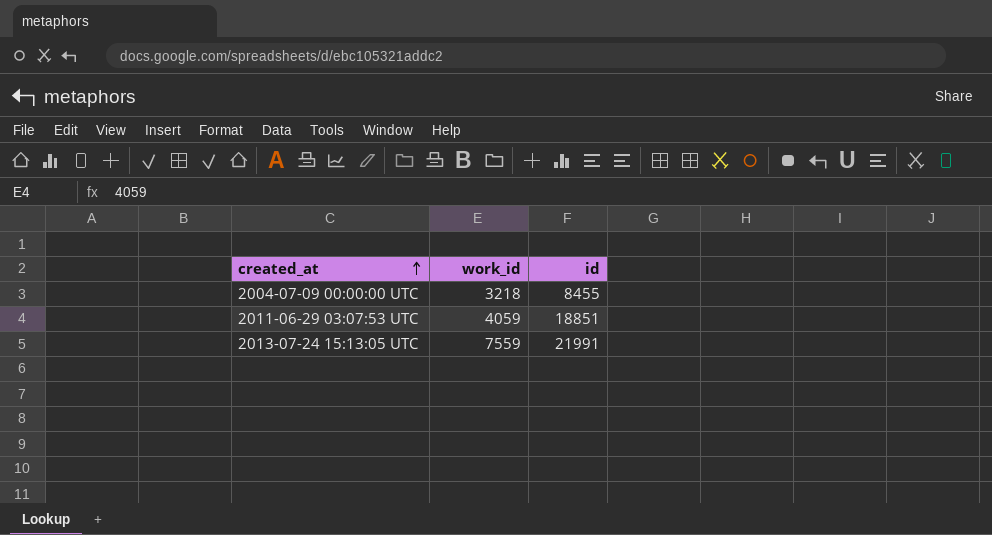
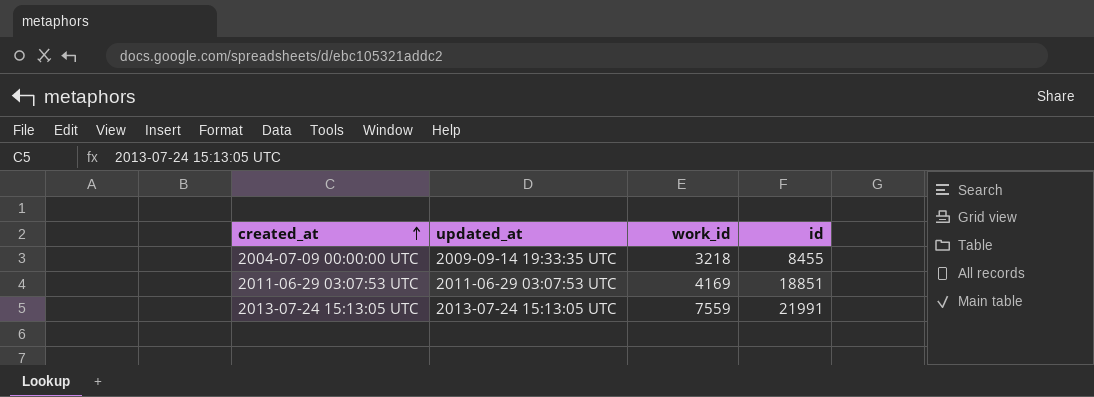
column updated_at | position: none -> 2
2011-06-29 03:07:53 UTC | work_id: 4059 -> 4169

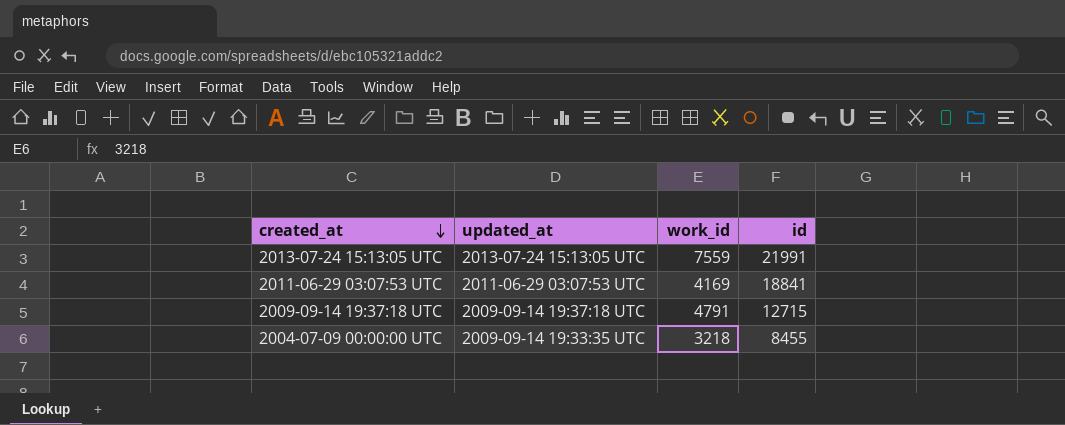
row order: created_at ascending -> created_at descending
2011-06-29 03:07:53 UTC | id: 18851 -> 18841
row 2009-09-14 19:37:18 UTC: none -> 2009-09-14 19:37:18 UTC | 4791 | 12715

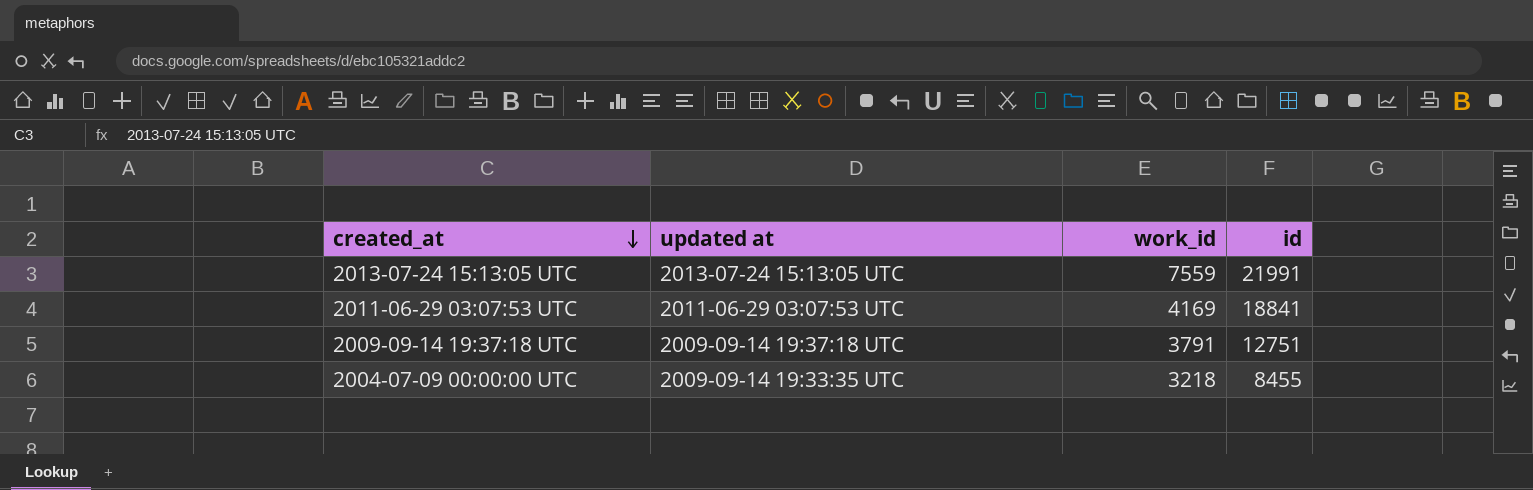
column name: updated_at -> updated at
2009-09-14 19:37:18 UTC | work_id: 4791 -> 3791
2009-09-14 19:37:18 UTC | id: 12715 -> 12751

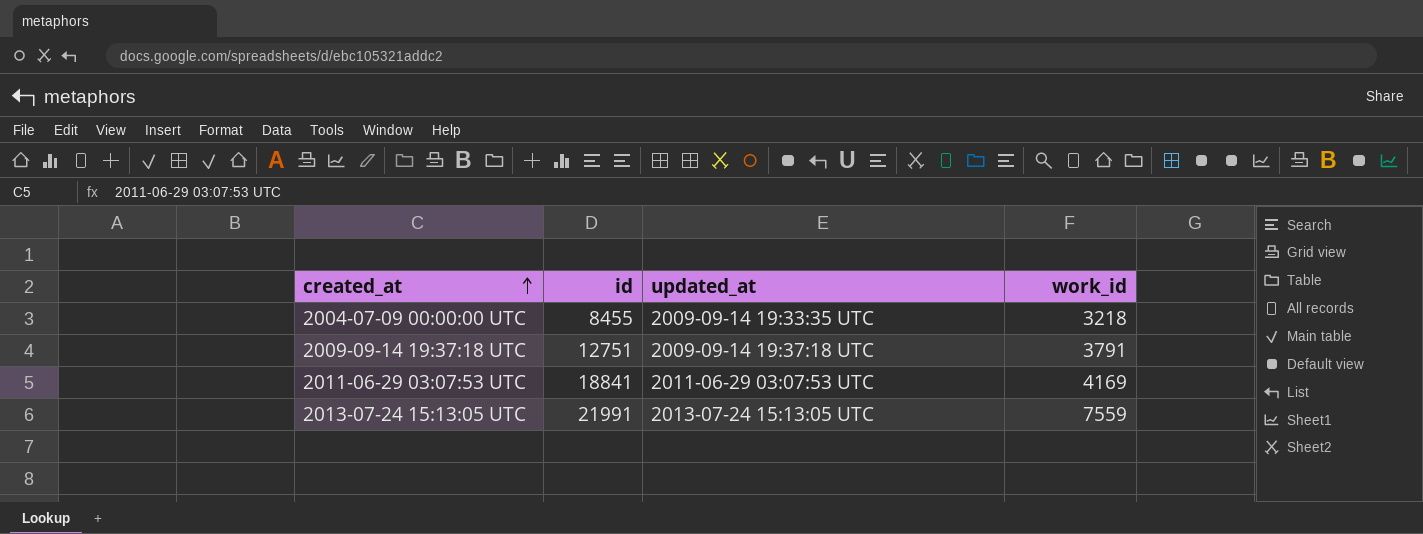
row order: created_at descending -> created_at ascending
column id | position: 4 -> 2
column name: updated at -> updated_at

